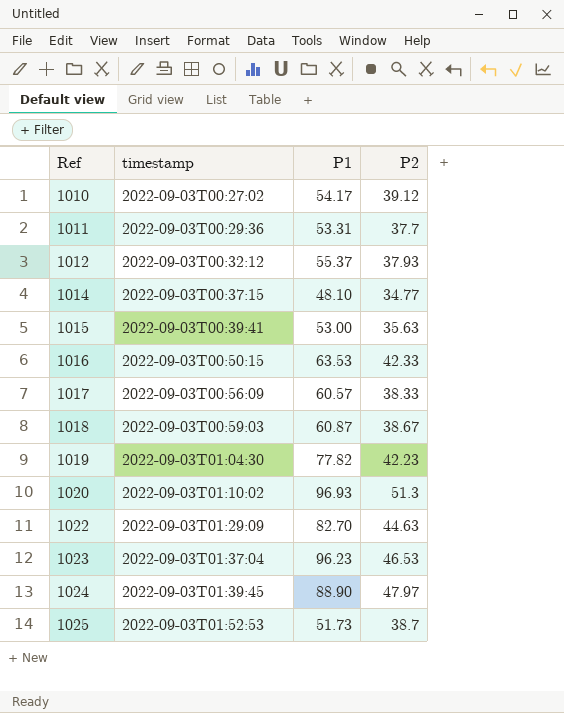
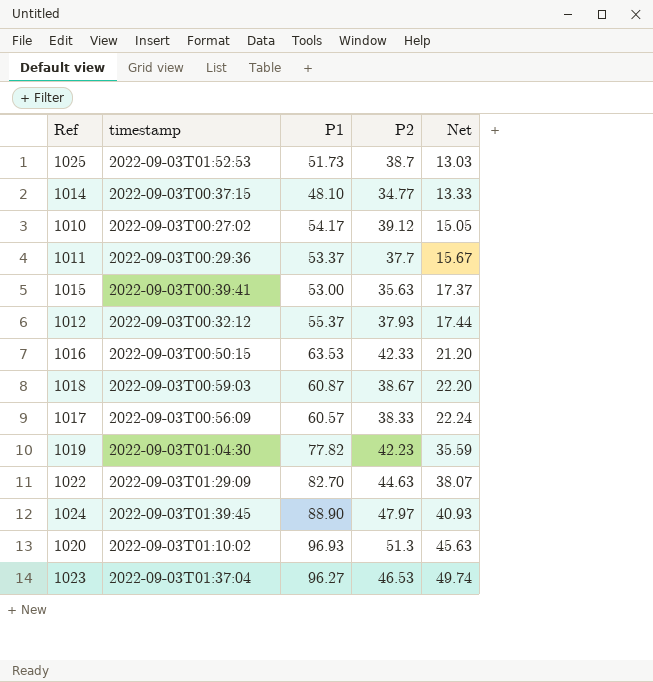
row order: Ref ascending -> Net ascending
column Net | formula: none -> [P1] - [P2]
1011 | P1: 53.31 -> 53.37
1023 | P1: 96.23 -> 96.27

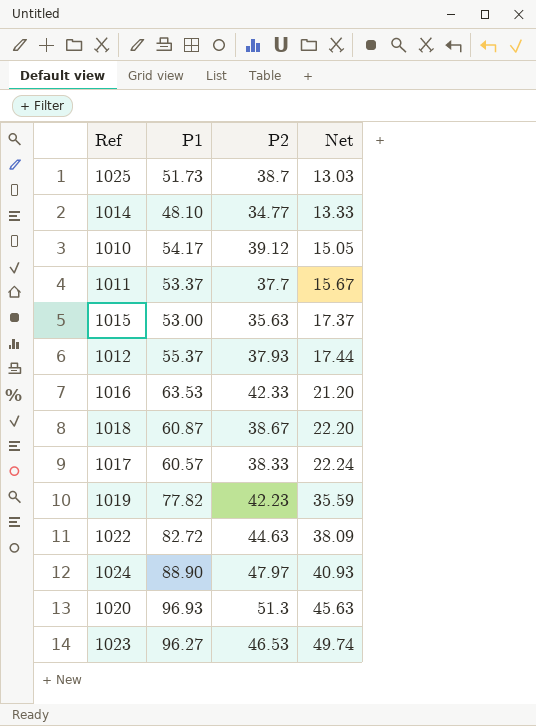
column timestamp | position: 2 -> none
1022 | P1: 82.70 -> 82.72
1022 | Net: 38.07 -> 38.09

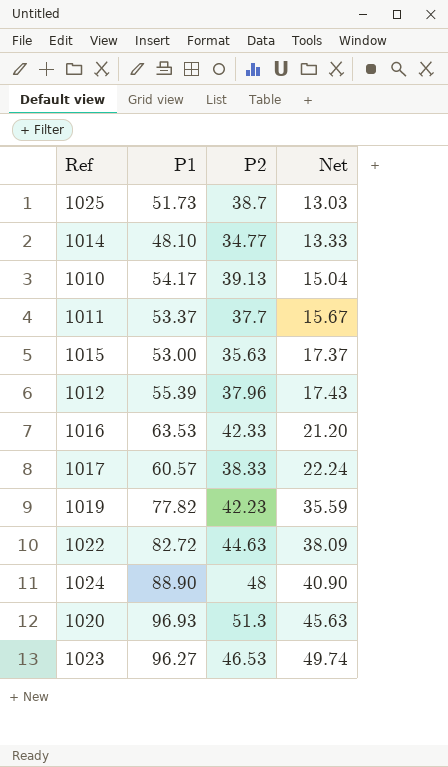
row 1018: 60.87 | 38.67 | 22.20 -> none
1010 | P2: 39.12 -> 39.13
1010 | Net: 15.05 -> 15.04
1012 | P1: 55.37 -> 55.39
1012 | P2: 37.93 -> 37.96
1012 | Net: 17.44 -> 17.43
1024 | P2: 47.97 -> 48
1024 | Net: 40.93 -> 40.90

